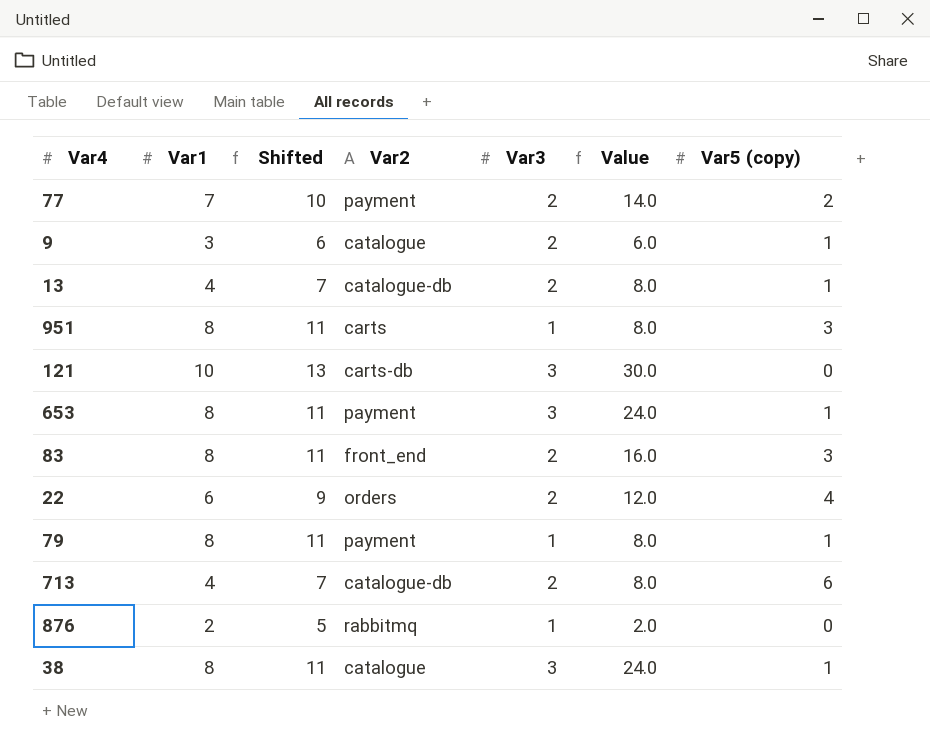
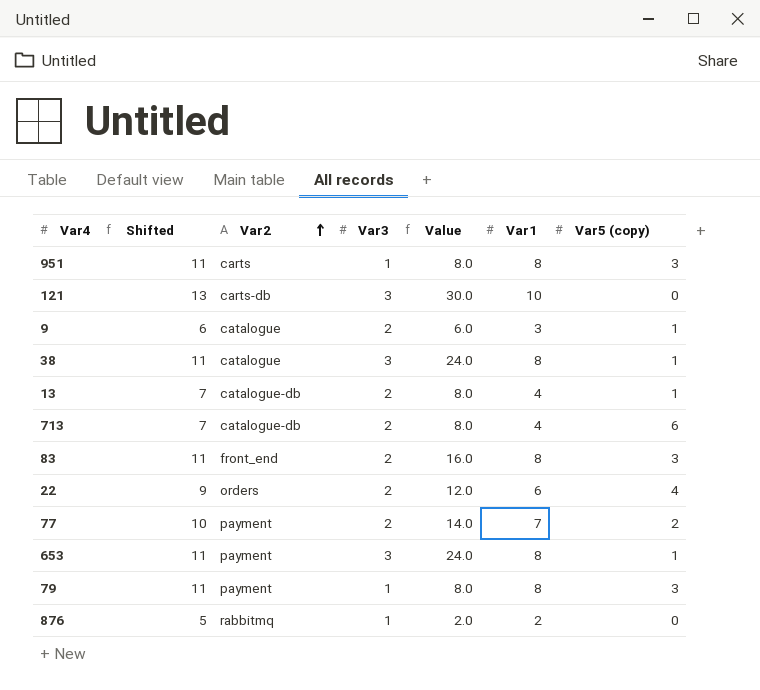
row order: none -> Var2 ascending
column Var1 | position: 2 -> 6
79 | Var5 (copy): 1 -> 3

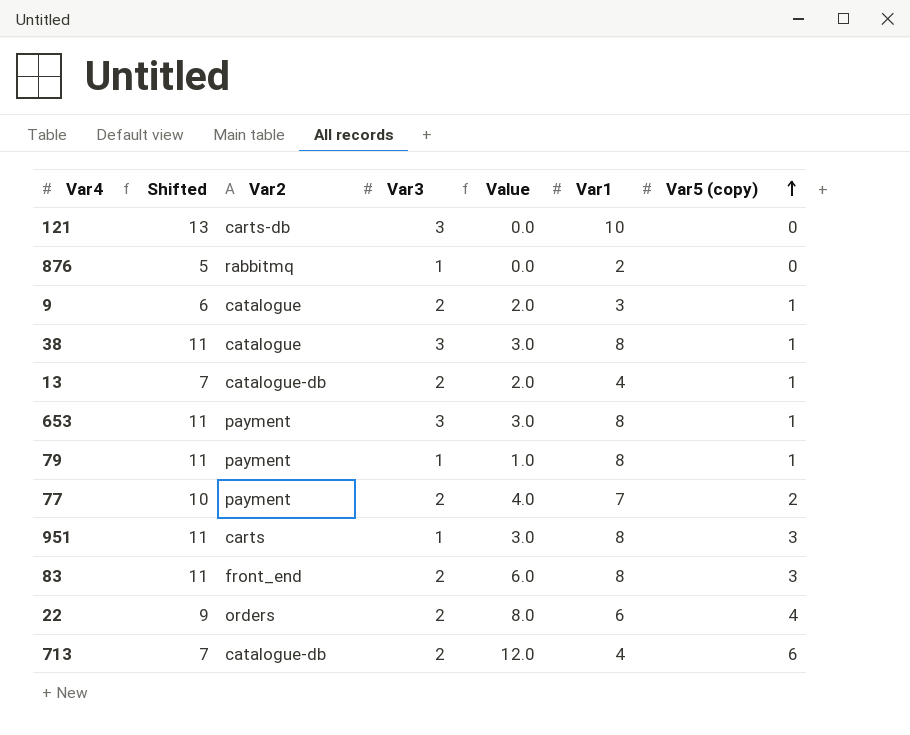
row order: Var2 ascending -> Var5 (copy) ascending
column Value | formula: [Var3] * [Var1] -> [Var3] * [Var5 (copy)]
79 | Var5 (copy): 3 -> 1

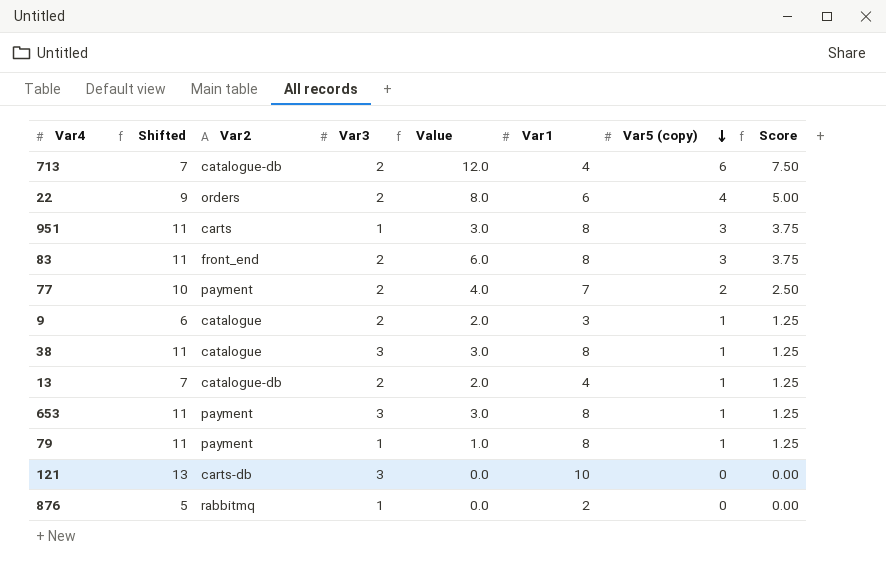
row order: Var5 (copy) ascending -> Var5 (copy) descending
column Score | formula: none -> [Var5 (copy)] * 1.25

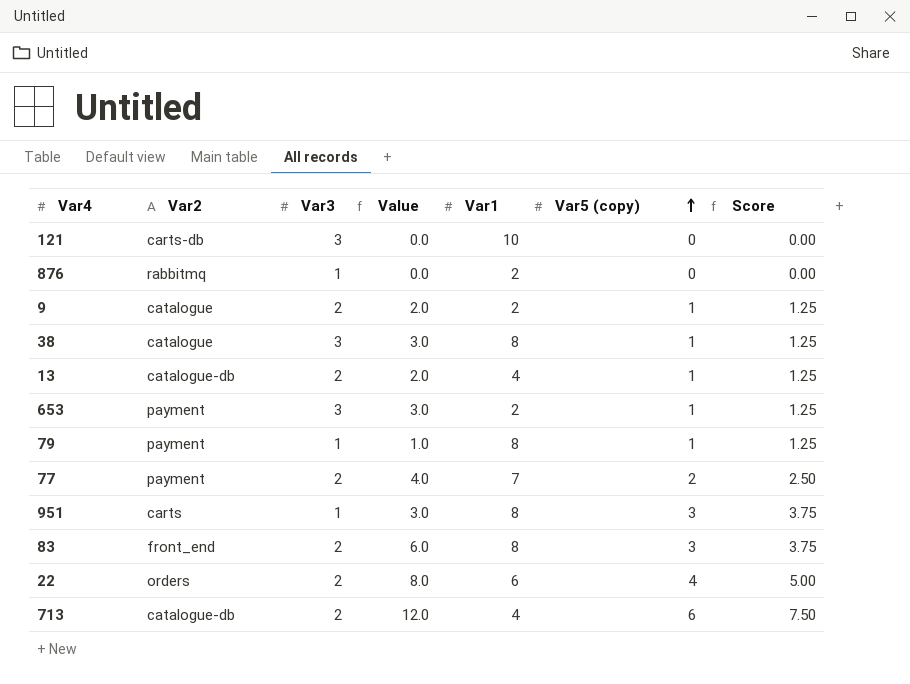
row order: Var5 (copy) descending -> Var5 (copy) ascending
column Shifted | formula: [Var1] + 3 -> none
9 | Var1: 3 -> 2
653 | Var1: 8 -> 2

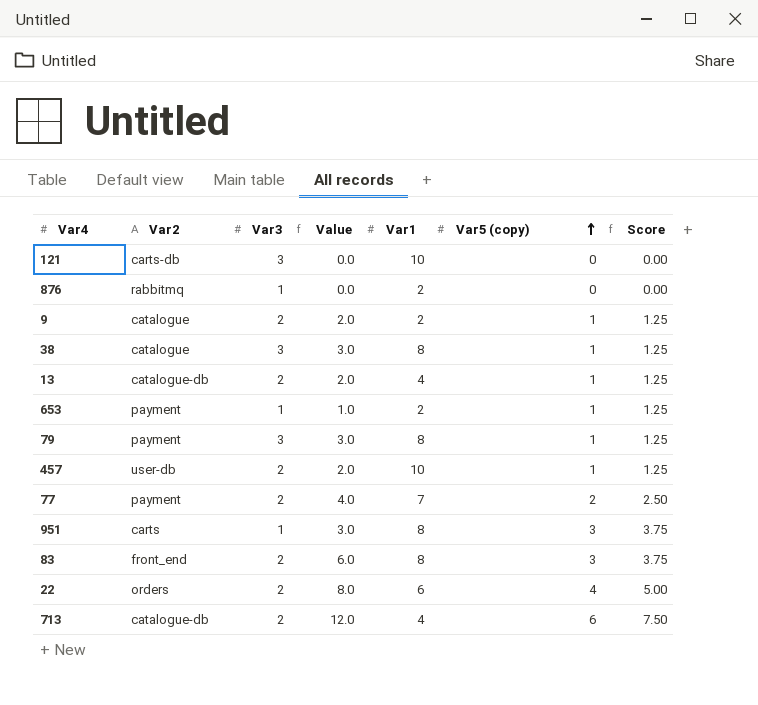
653 | Var3: 3 -> 1
653 | Value: 3.0 -> 1.0
79 | Var3: 1 -> 3
79 | Value: 1.0 -> 3.0
row 457: none -> user-db | 2 | 2.0 | 10 | 1 | 1.25

